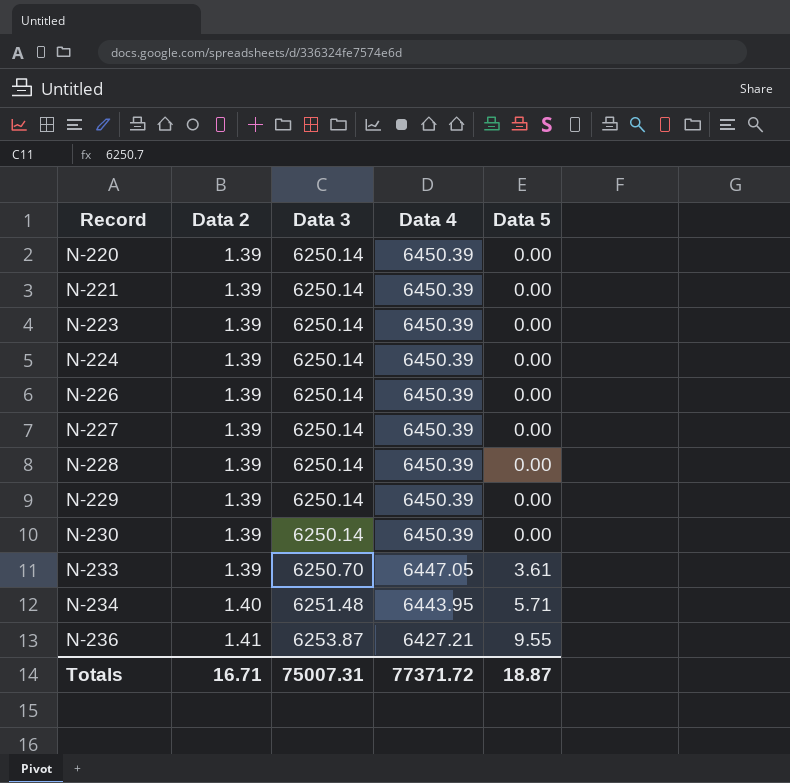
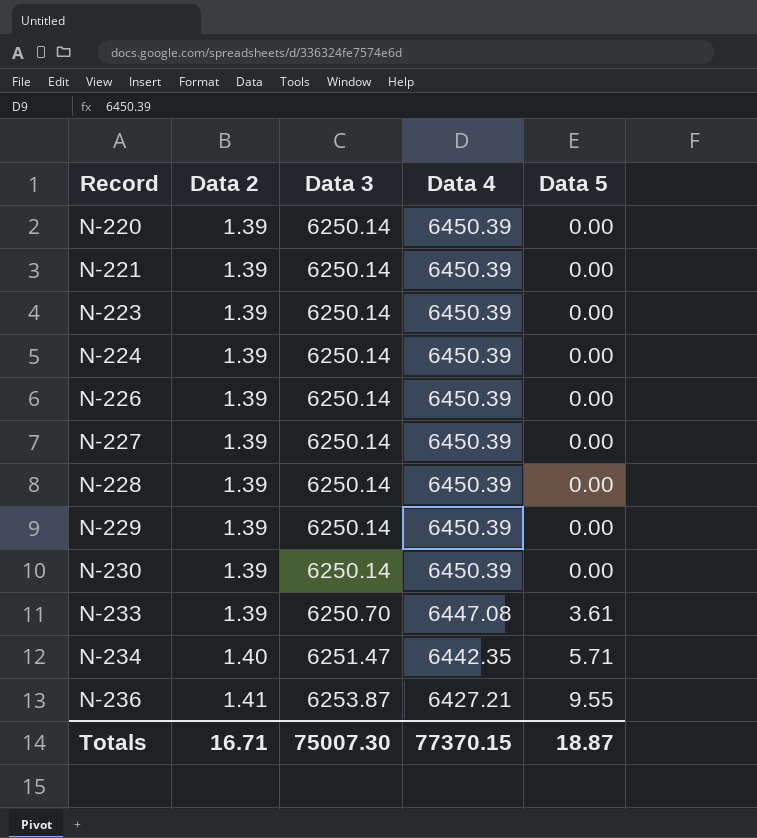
N-233 | Data 4: 6447.05 -> 6447.08
N-234 | Data 3: 6251.48 -> 6251.47
N-234 | Data 4: 6443.95 -> 6442.35
Totals | Data 3: 75007.31 -> 75007.30
Totals | Data 4: 77371.72 -> 77370.15

